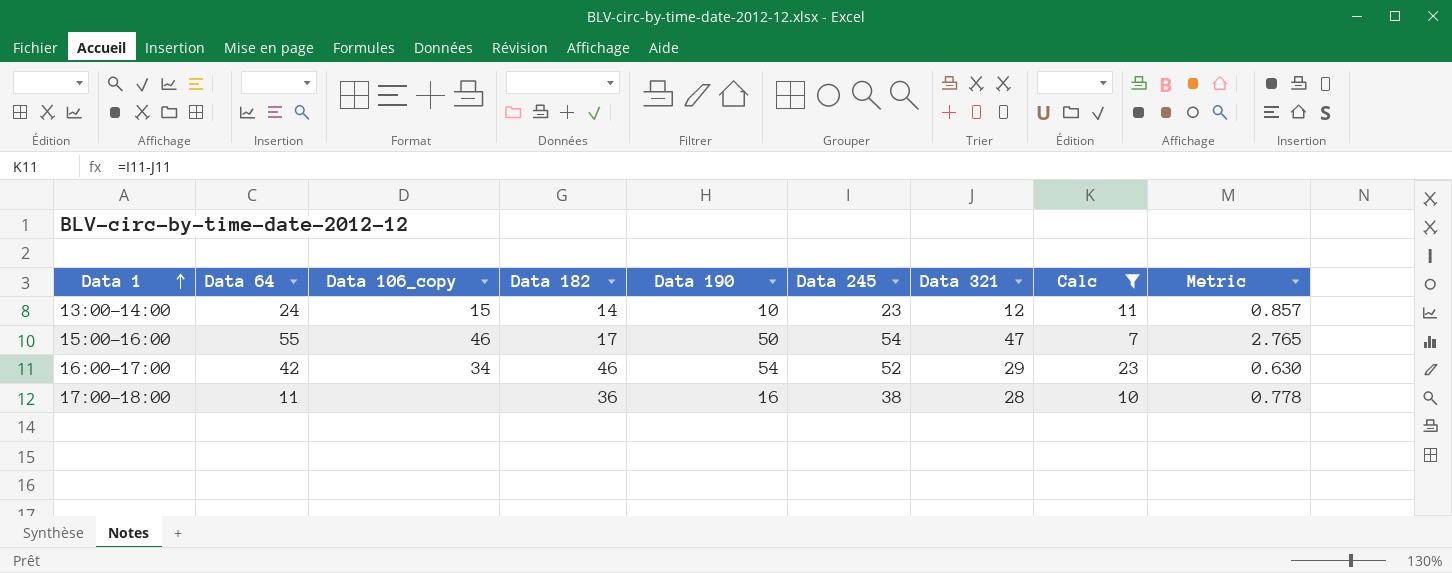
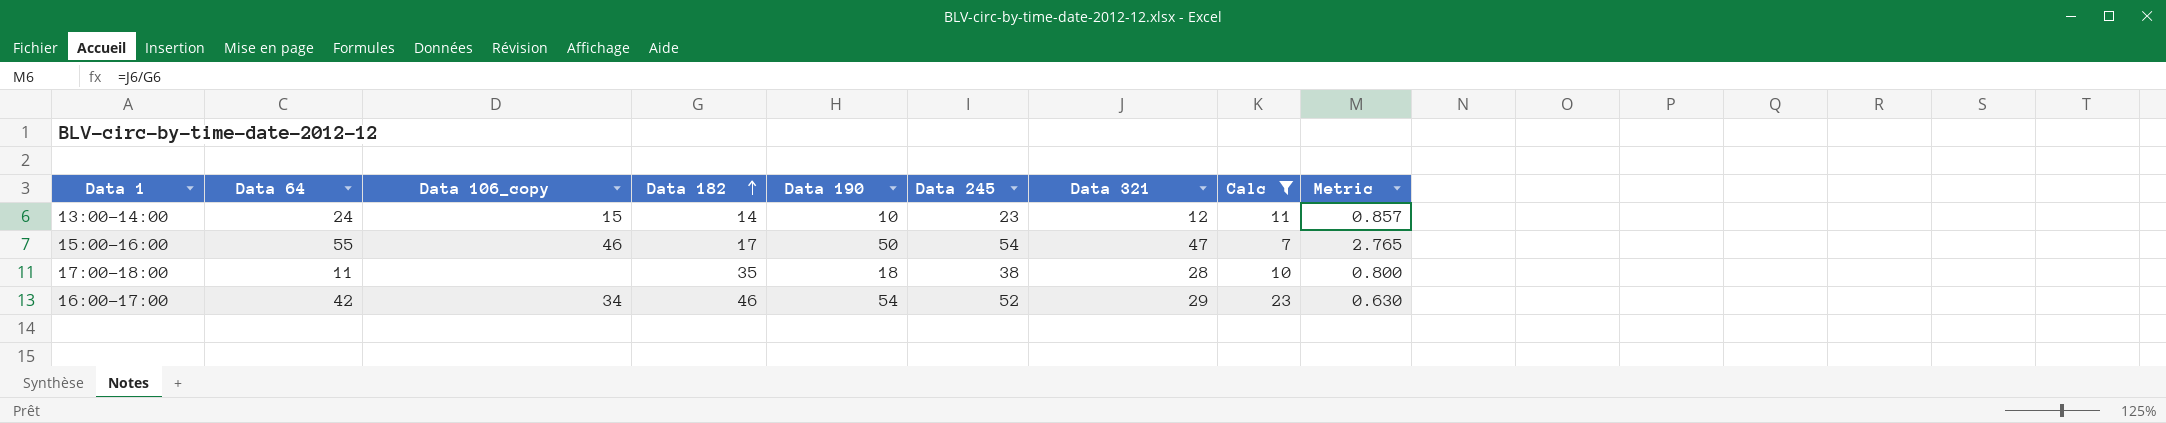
row order: Data 1 ascending -> Data 182 ascending
17:00-18:00 | Data 182: 36 -> 35
17:00-18:00 | Data 190: 16 -> 18
17:00-18:00 | Metric: 0.778 -> 0.800

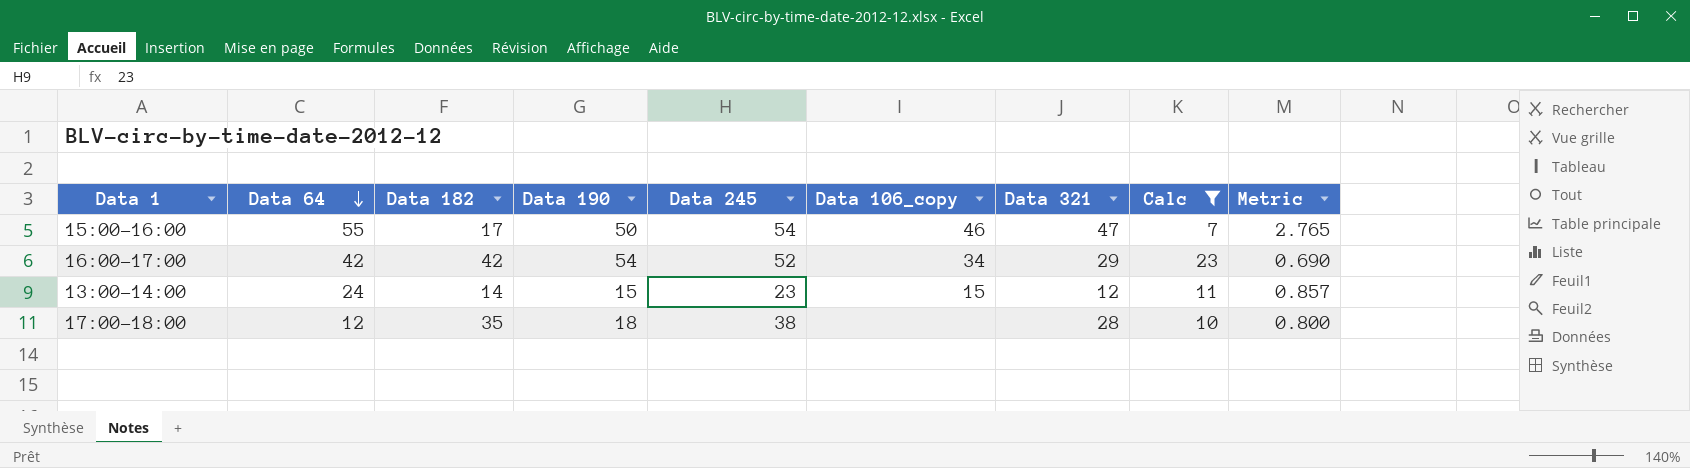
row order: Data 182 ascending -> Data 64 descending
column Data 106_copy | position: 3 -> 6
16:00-17:00 | Data 182: 46 -> 42
16:00-17:00 | Metric: 0.630 -> 0.690
13:00-14:00 | Data 190: 10 -> 15
17:00-18:00 | Data 64: 11 -> 12

